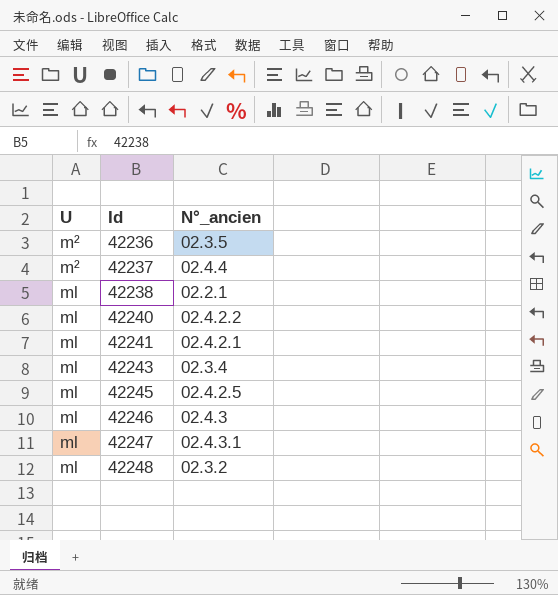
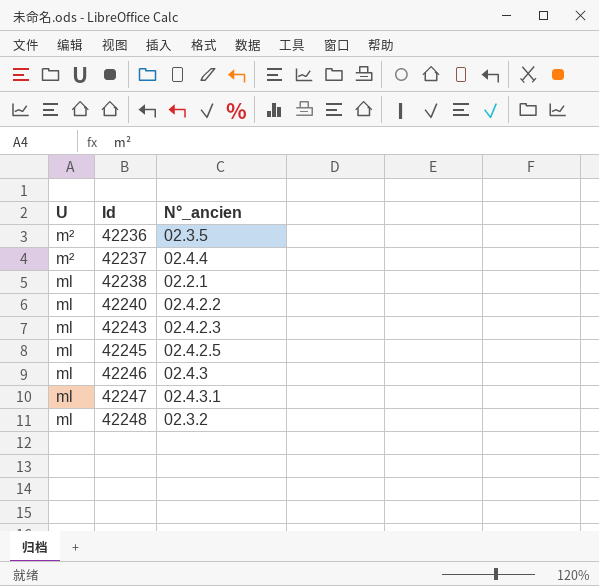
row 42241: ml | 02.4.2.1 -> none
42243 | N°_ancien: 02.3.4 -> 02.4.2.3

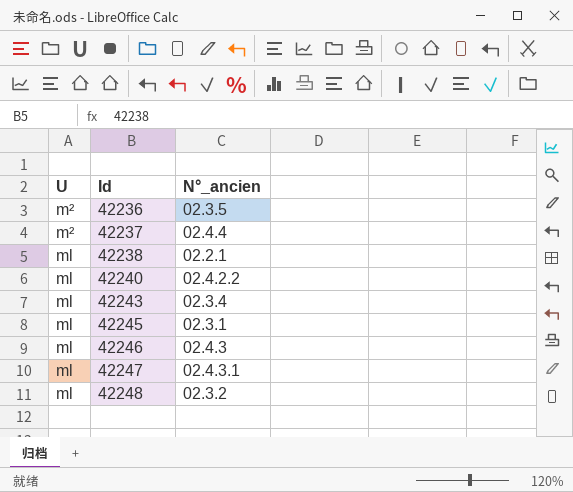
42243 | N°_ancien: 02.4.2.3 -> 02.3.4
42245 | N°_ancien: 02.4.2.5 -> 02.3.1

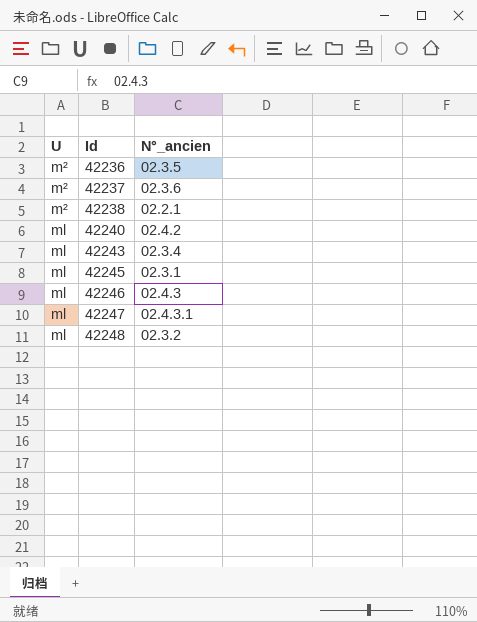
42237 | N°_ancien: 02.4.4 -> 02.3.6
42238 | U: ml -> m²
42240 | N°_ancien: 02.4.2.2 -> 02.4.2

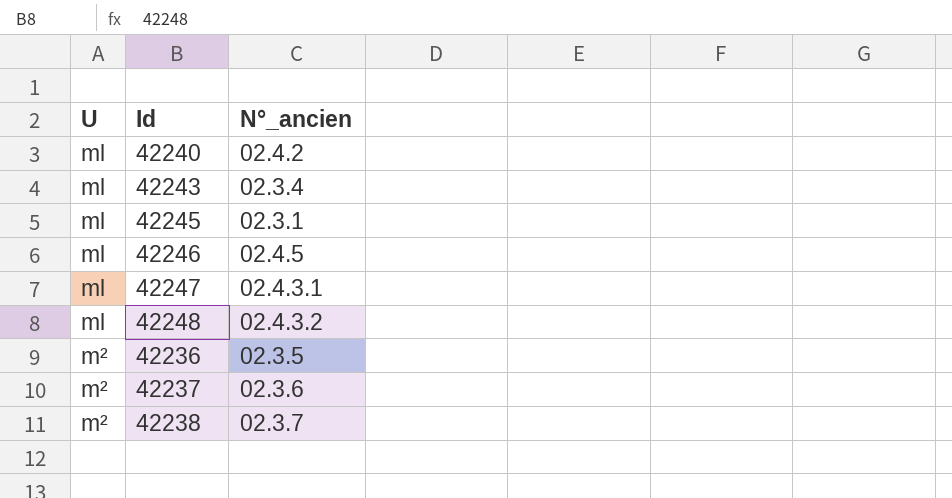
row order: U ascending -> U descending
42246 | N°_ancien: 02.4.3 -> 02.4.5
42248 | N°_ancien: 02.3.2 -> 02.4.3.2
42238 | N°_ancien: 02.2.1 -> 02.3.7

